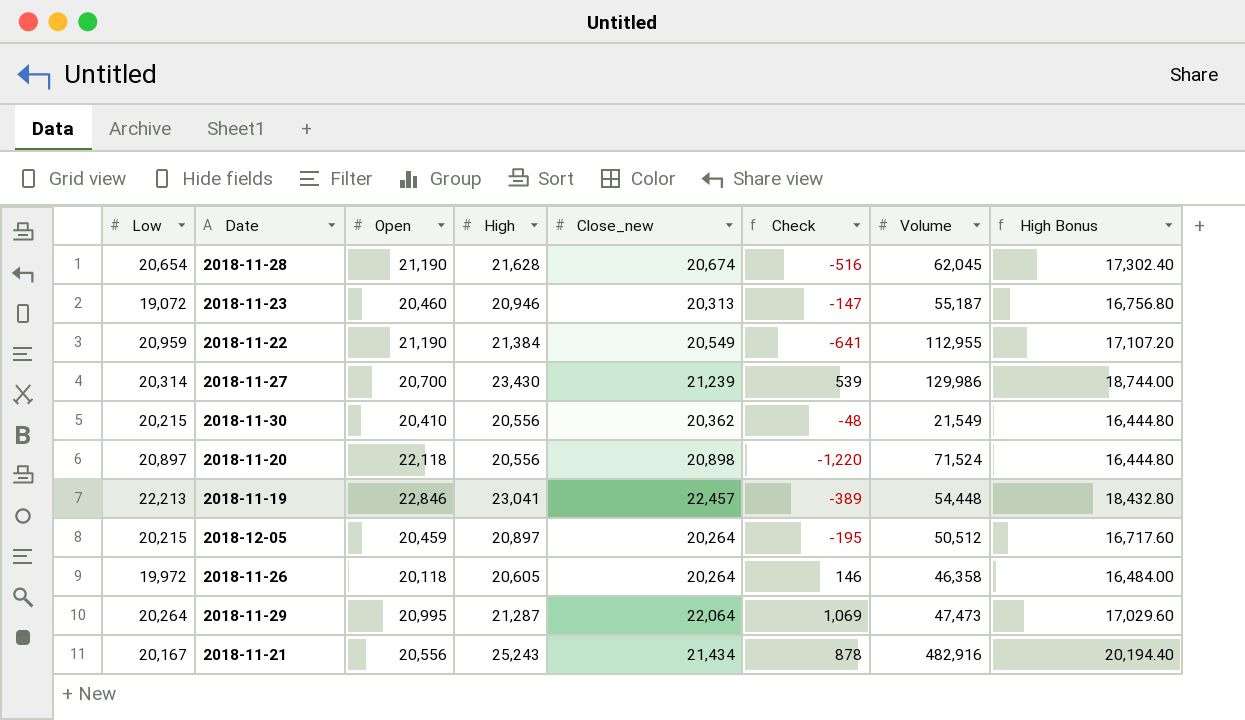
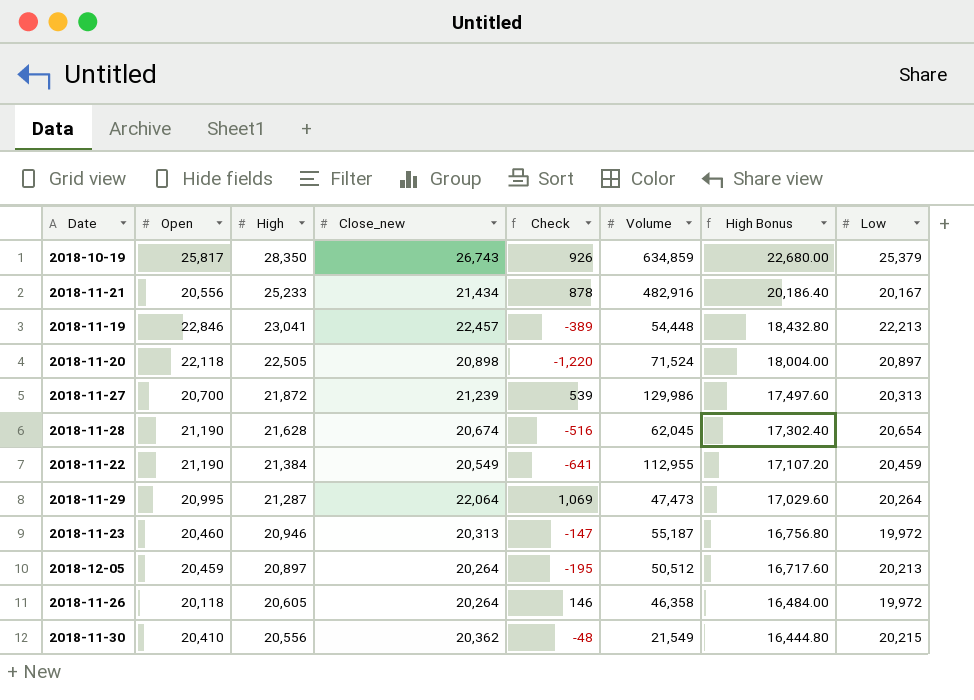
row order: none -> High descending
column Low | position: 1 -> 8
row 2018-10-19: none -> 25,817 | 28,350 | 26,743 | 926 | 634,859 | 22,680.00 | 25,379
2018-11-21 | High: 25,243 -> 25,233
2018-11-21 | High Bonus: 20,194.40 -> 20,186.40
2018-11-20 | High: 20,556 -> 22,505
2018-11-20 | High Bonus: 16,444.80 -> 18,004.00
2018-11-27 | High: 23,430 -> 21,872
2018-11-27 | High Bonus: 18,744.00 -> 17,497.60
2018-11-27 | Low: 20,314 -> 20,313
2018-11-22 | Low: 20,959 -> 20,459
2018-11-23 | Low: 19,072 -> 19,972
2018-12-05 | Low: 20,215 -> 20,213

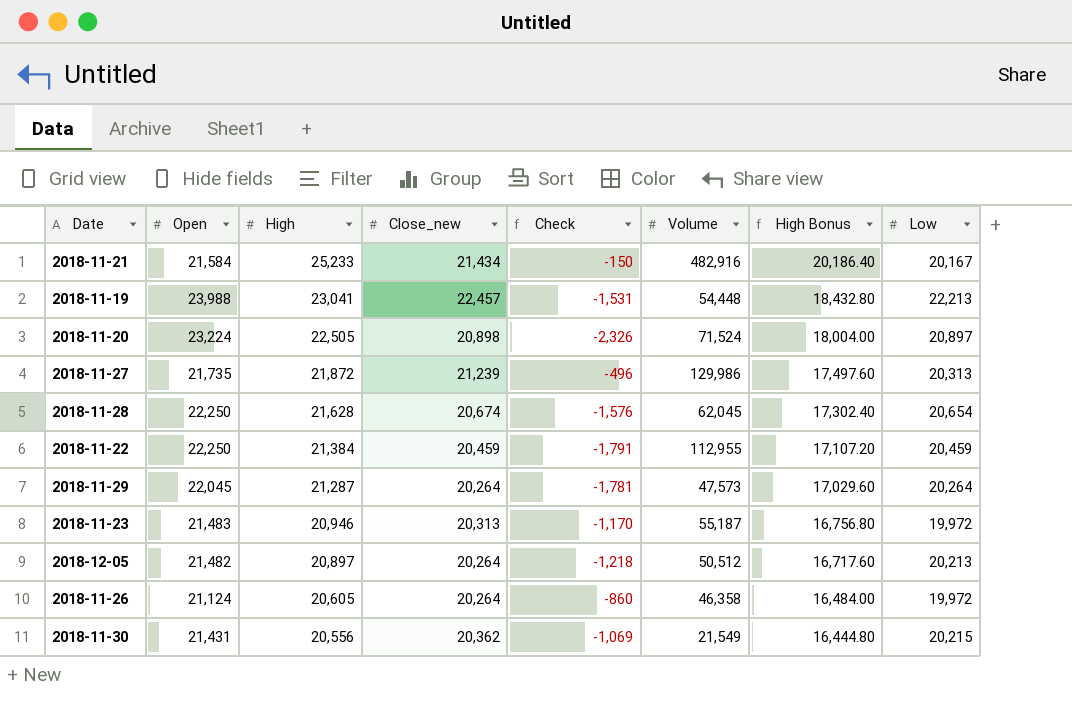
row 2018-10-19: 25,817 | 28,350 | 26,743 | 926 | 634,859 | 22,680.00 | 25,379 -> none
2018-11-21 | Open: 20,556 -> 21,584
2018-11-21 | Check: 878 -> -150
2018-11-19 | Open: 22,846 -> 23,988
2018-11-19 | Check: -389 -> -1,531
2018-11-20 | Open: 22,118 -> 23,224
2018-11-20 | Check: -1,220 -> -2,326
2018-11-27 | Open: 20,700 -> 21,735
2018-11-27 | Check: 539 -> -496
2018-11-28 | Open: 21,190 -> 22,250
2018-11-28 | Check: -516 -> -1,576
2018-11-22 | Open: 21,190 -> 22,250
2018-11-22 | Close_new: 20,549 -> 20,459
2018-11-22 | Check: -641 -> -1,791
2018-11-29 | Open: 20,995 -> 22,045
2018-11-29 | Close_new: 22,064 -> 20,264
2018-11-29 | Check: 1,069 -> -1,781
2018-11-29 | Volume: 47,473 -> 47,573
2018-11-23 | Open: 20,460 -> 21,483
2018-11-23 | Check: -147 -> -1,170
2018-12-05 | Open: 20,459 -> 21,482
2018-12-05 | Check: -195 -> -1,218
2018-11-26 | Open: 20,118 -> 21,124
2018-11-26 | Check: 146 -> -860
2018-11-30 | Open: 20,410 -> 21,431
2018-11-30 | Check: -48 -> -1,069

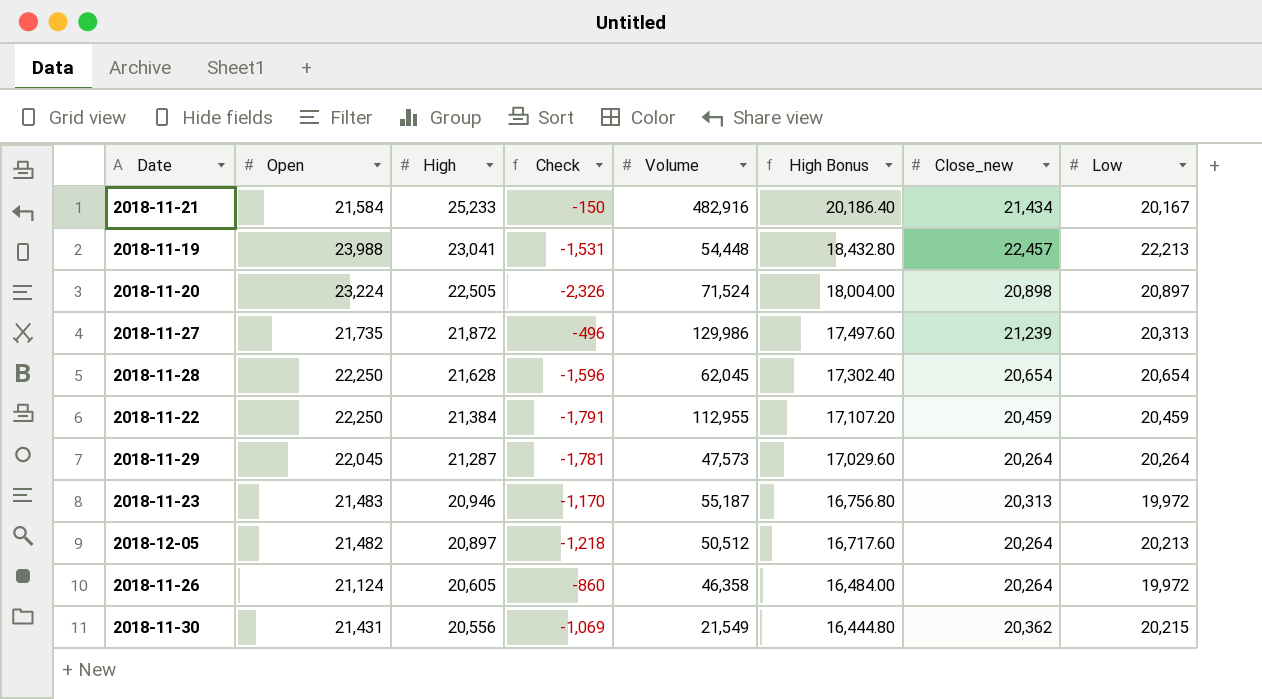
column Close_new | position: 4 -> 7
2018-11-28 | Check: -1,576 -> -1,596
2018-11-28 | Close_new: 20,674 -> 20,654

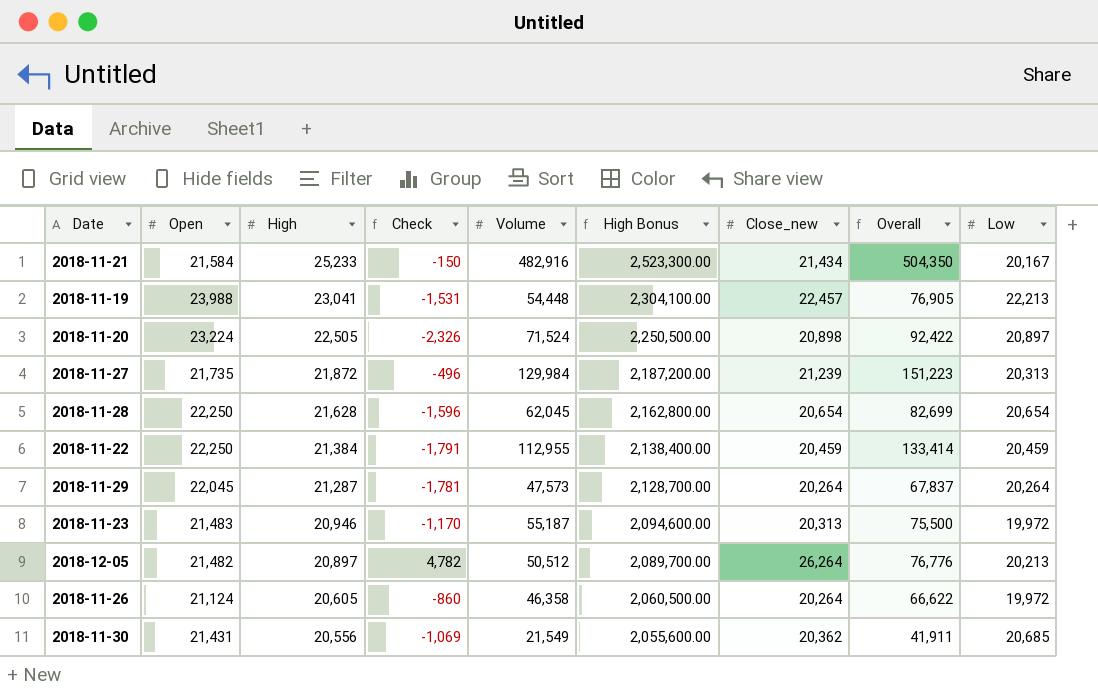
column High Bonus | formula: [High] * 0.8 -> [High] * 100
column Overall | formula: none -> [Volume] + [Close_new]
2018-11-27 | Volume: 129,986 -> 129,984
2018-12-05 | Check: -1,218 -> 4,782
2018-12-05 | Close_new: 20,264 -> 26,264
2018-11-30 | Low: 20,215 -> 20,685

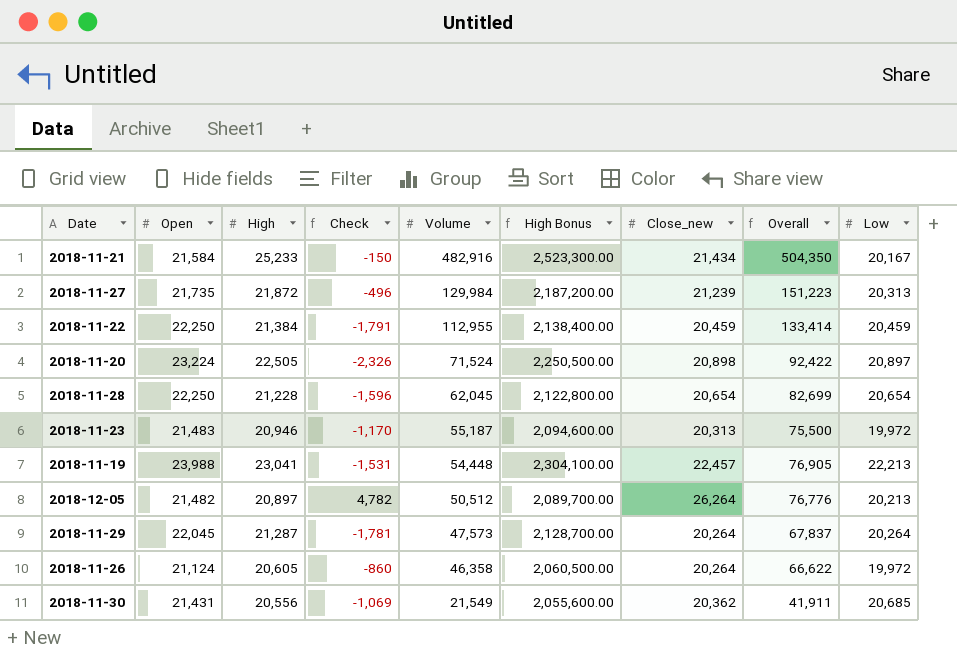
row order: High descending -> Volume descending
2018-11-28 | High: 21,628 -> 21,228
2018-11-28 | High Bonus: 2,162,800.00 -> 2,122,800.00

